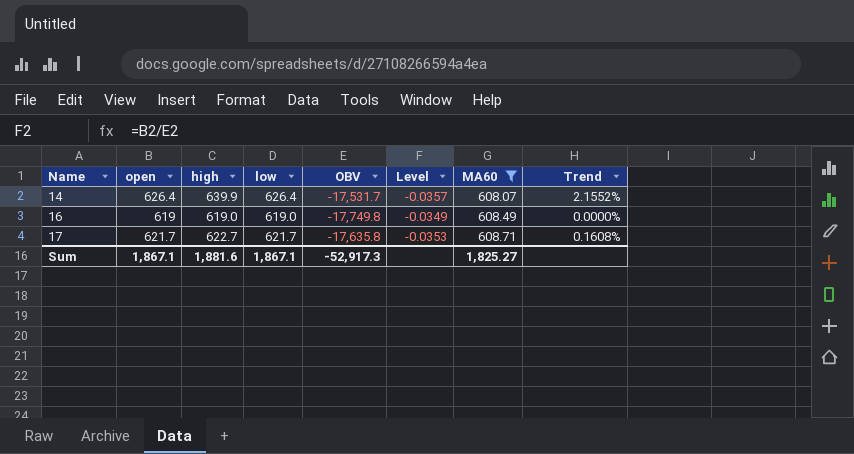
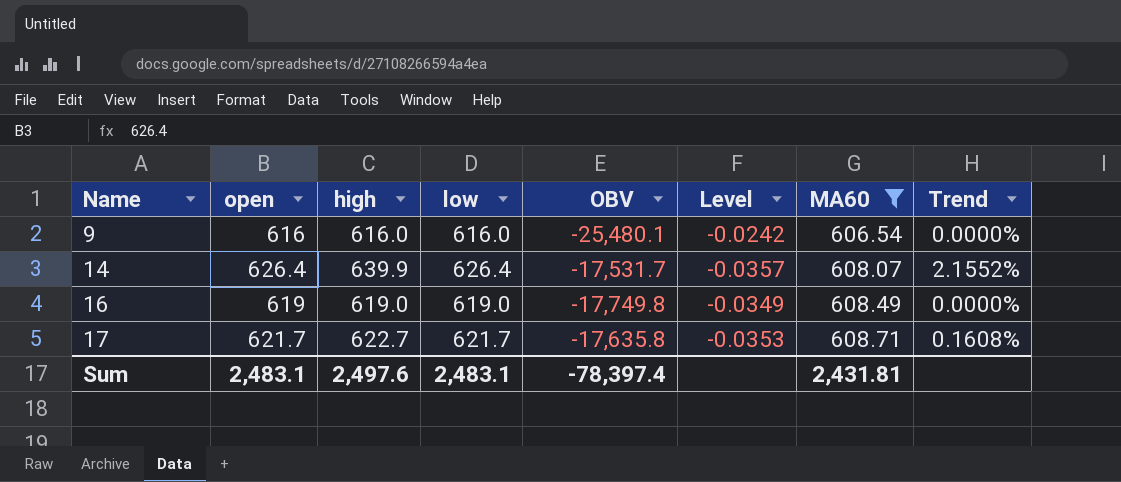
row 9: none -> 616 | 616.0 | 616.0 | -25,480.1 | -0.0242 | 606.54 | 0.0000%
Sum | open: 1,867.1 -> 2,483.1
Sum | high: 1,881.6 -> 2,497.6
Sum | low: 1,867.1 -> 2,483.1
Sum | OBV: -52,917.3 -> -78,397.4
Sum | MA60: 1,825.27 -> 2,431.81

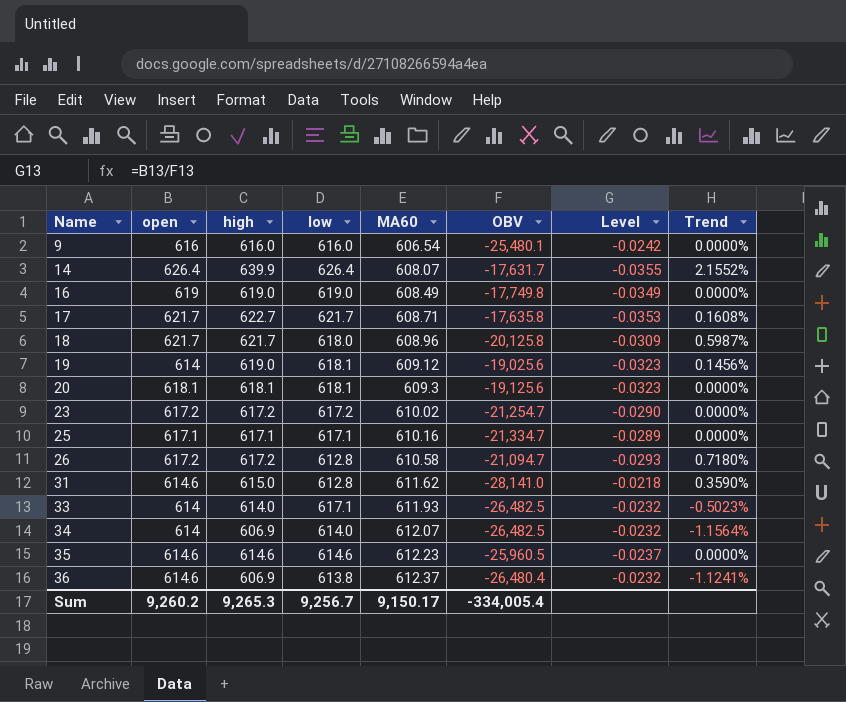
filter: MA60 <= 608.71 -> none
column MA60 | position: 7 -> 5
14 | OBV: -17,531.7 -> -17,631.7
14 | Level: -0.0357 -> -0.0355
Sum | open: 2,483.1 -> 9,260.2
Sum | high: 2,497.6 -> 9,265.3
Sum | low: 2,483.1 -> 9,256.7
Sum | MA60: 2,431.81 -> 9,150.17
Sum | OBV: -78,397.4 -> -334,005.4

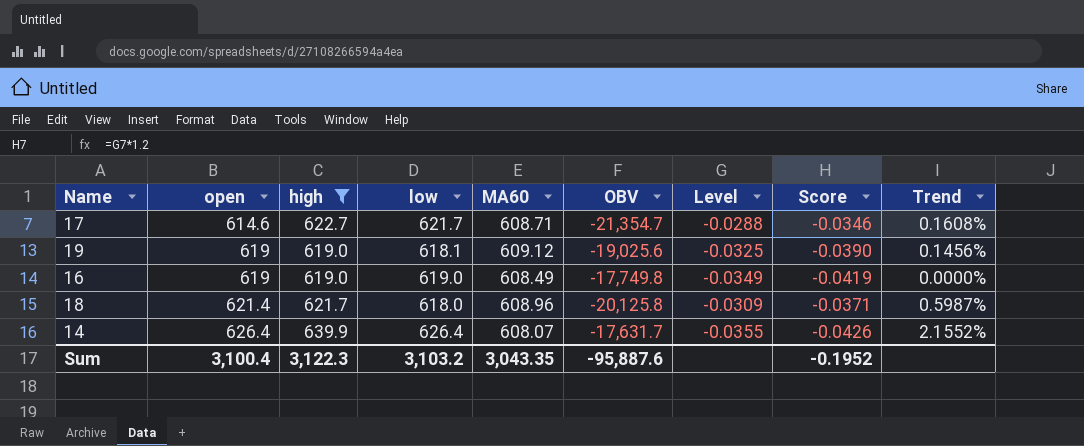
filter: none -> high >= 619.0
row order: Name ascending -> open ascending
column Score | formula: none -> [Level] * 1.2
17 | open: 621.7 -> 614.6
17 | OBV: -17,635.8 -> -21,354.7
17 | Level: -0.0353 -> -0.0288
19 | open: 614 -> 619
19 | Level: -0.0323 -> -0.0325
18 | open: 621.7 -> 621.4
Sum | open: 9,260.2 -> 3,100.4
Sum | high: 9,265.3 -> 3,122.3
Sum | low: 9,256.7 -> 3,103.2
Sum | MA60: 9,150.17 -> 3,043.35
Sum | OBV: -334,005.4 -> -95,887.6

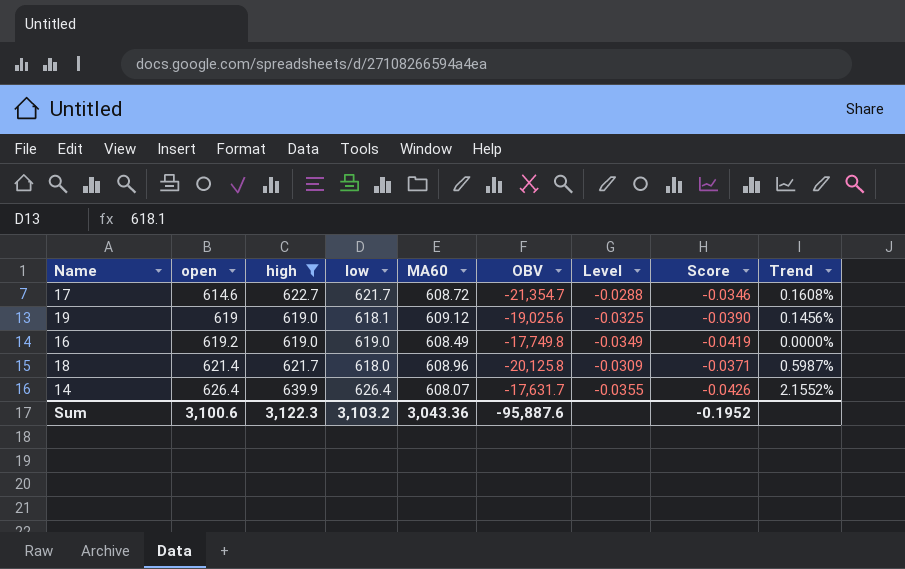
17 | MA60: 608.71 -> 608.72
16 | open: 619 -> 619.2
Sum | open: 3,100.4 -> 3,100.6
Sum | MA60: 3,043.35 -> 3,043.36

